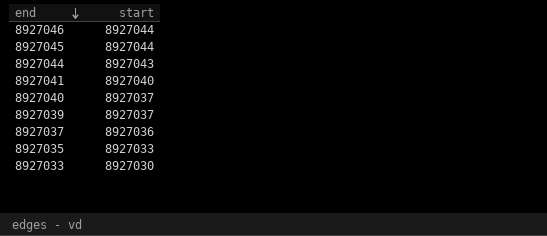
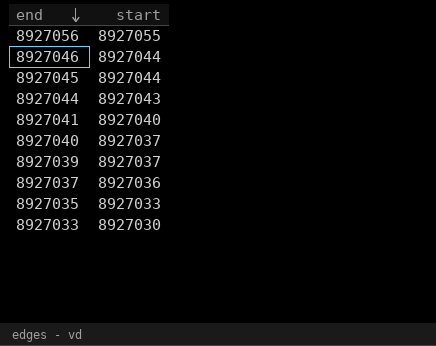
row 8927056: none -> 8927055

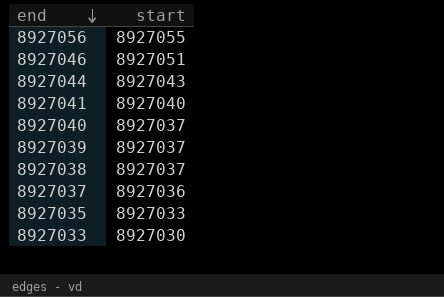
row 8927045: 8927044 -> none
8927046 | start: 8927044 -> 8927051
row 8927038: none -> 8927037

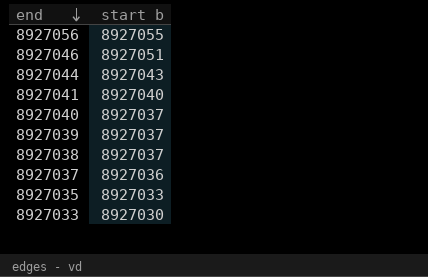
column name: start -> start b

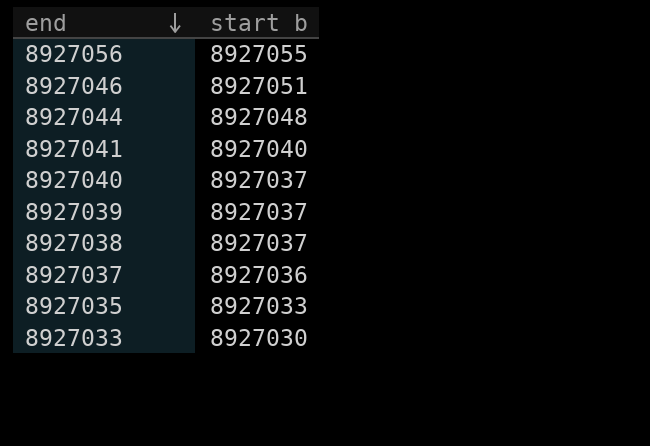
8927044 | start b: 8927043 -> 8927048

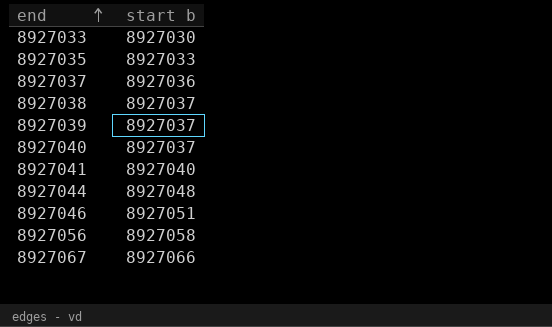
row order: end descending -> end ascending
8927056 | start b: 8927055 -> 8927058
row 8927067: none -> 8927066

